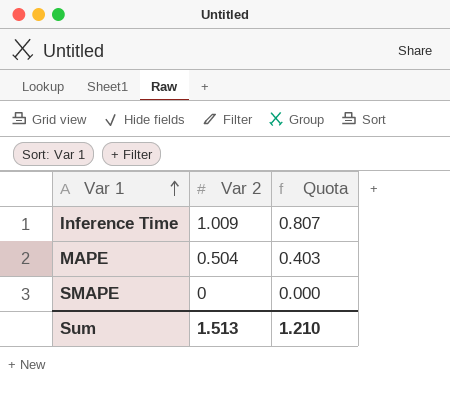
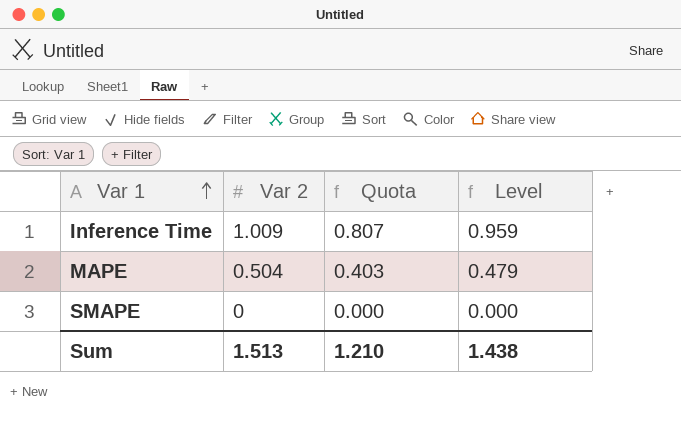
column Level | formula: none -> [Var 2] * 0.95

